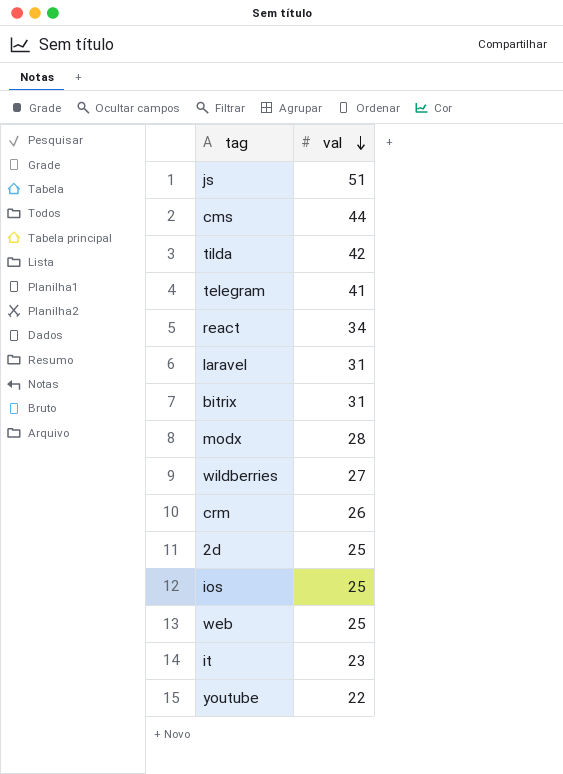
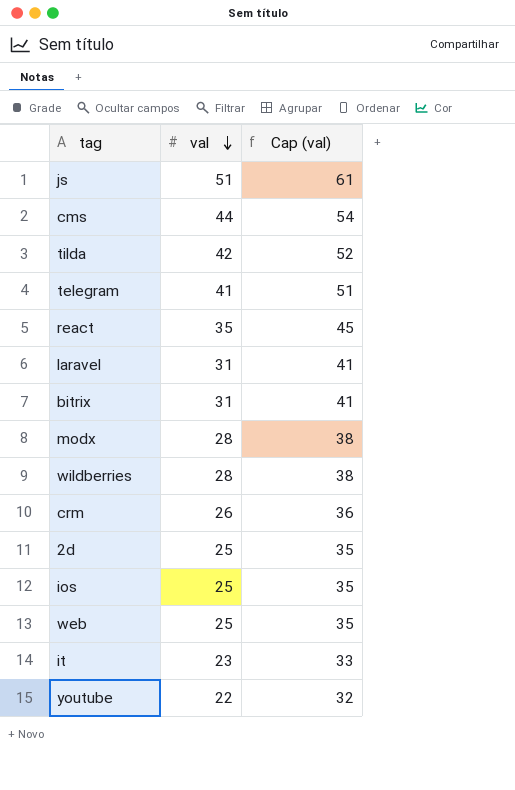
column Cap (val) | formula: none -> [val] + 10
react | val: 34 -> 35
wildberries | val: 27 -> 28

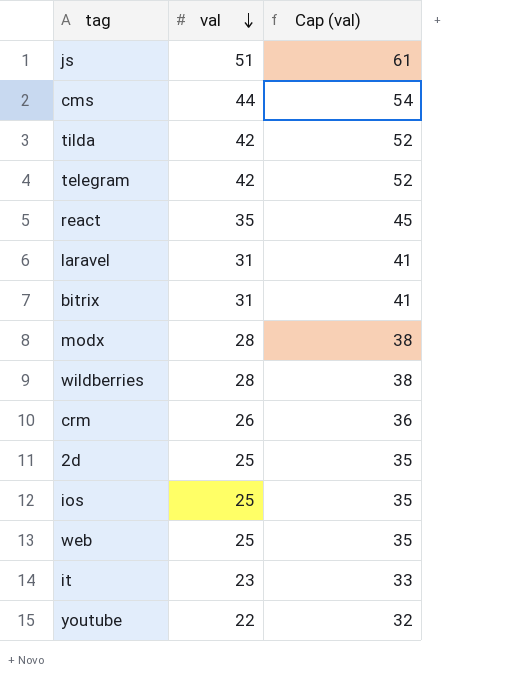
telegram | val: 41 -> 42
telegram | Cap (val): 51 -> 52

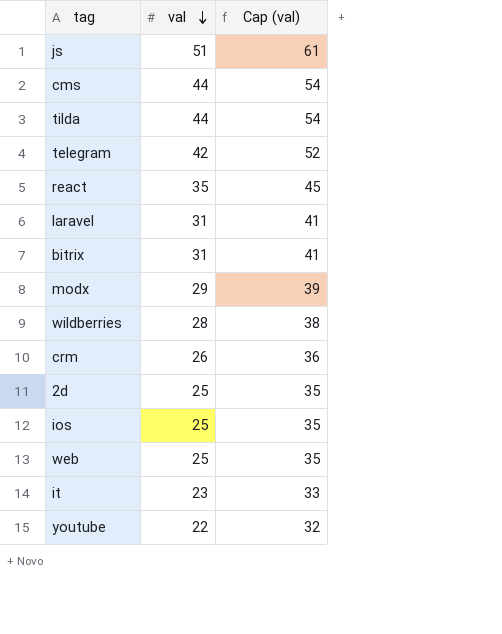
tilda | val: 42 -> 44
tilda | Cap (val): 52 -> 54
modx | val: 28 -> 29
modx | Cap (val): 38 -> 39

